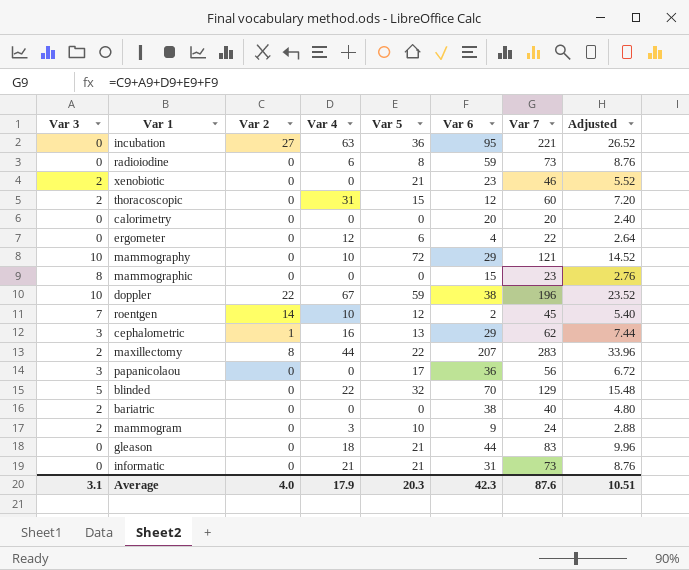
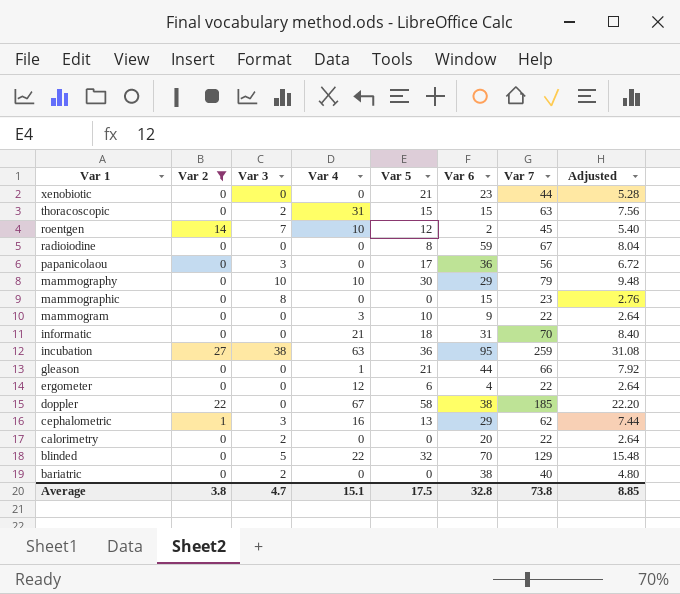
filter: none -> Var 2 != 8
row order: none -> Var 1 descending
column Var 3 | position: 1 -> 3
xenobiotic | Var 3: 2 -> 0
xenobiotic | Var 7: 46 -> 44
xenobiotic | Adjusted: 5.52 -> 5.28
thoracoscopic | Var 6: 12 -> 15
thoracoscopic | Var 7: 60 -> 63
thoracoscopic | Adjusted: 7.20 -> 7.56
radioiodine | Var 4: 6 -> 0
radioiodine | Var 7: 73 -> 67
radioiodine | Adjusted: 8.76 -> 8.04
mammography | Var 5: 72 -> 30
mammography | Var 7: 121 -> 79
mammography | Adjusted: 14.52 -> 9.48
mammogram | Var 3: 2 -> 0
mammogram | Var 7: 24 -> 22
mammogram | Adjusted: 2.88 -> 2.64
informatic | Var 5: 21 -> 18
informatic | Var 7: 73 -> 70
informatic | Adjusted: 8.76 -> 8.40
incubation | Var 3: 0 -> 38
incubation | Var 7: 221 -> 259
incubation | Adjusted: 26.52 -> 31.08
gleason | Var 4: 18 -> 1
gleason | Var 7: 83 -> 66
gleason | Adjusted: 9.96 -> 7.92
doppler | Var 3: 10 -> 0
doppler | Var 5: 59 -> 58
doppler | Var 7: 196 -> 185
doppler | Adjusted: 23.52 -> 22.20
calorimetry | Var 3: 0 -> 2
calorimetry | Var 7: 20 -> 22
calorimetry | Adjusted: 2.40 -> 2.64
Average | Var 2: 4.0 -> 3.8
Average | Var 3: 3.1 -> 4.7
Average | Var 4: 17.9 -> 15.1
Average | Var 5: 20.3 -> 17.5
Average | Var 6: 42.3 -> 32.8
Average | Var 7: 87.6 -> 73.8
Average | Adjusted: 10.51 -> 8.85

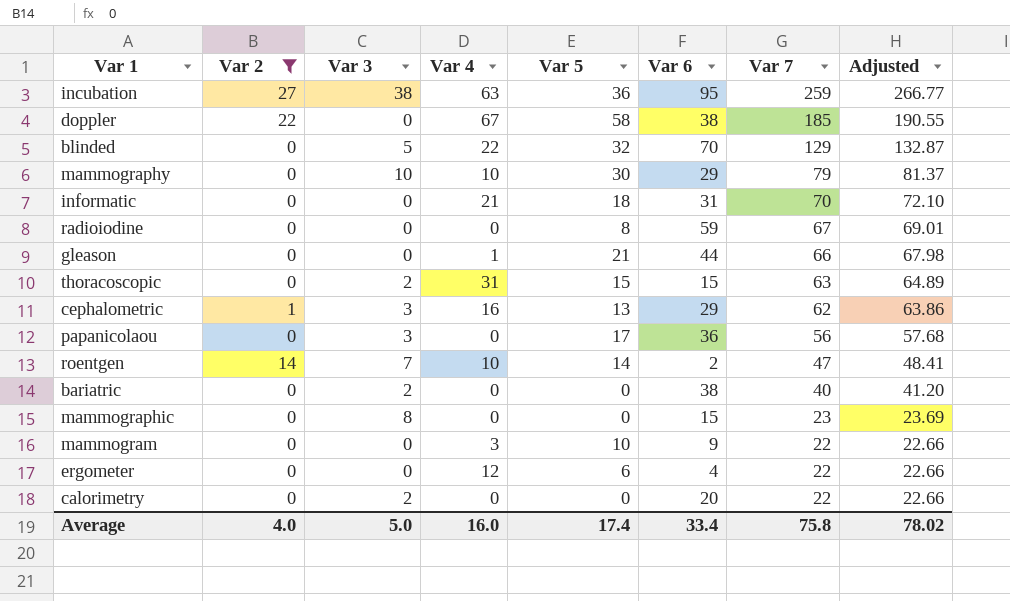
row order: Var 1 descending -> Var 7 descending
column Adjusted | formula: [Var 7] * 0.12 -> [Var 7] * 1.03
row xenobiotic: 0 | 0 | 0 | 21 | 23 | 44 | 5.28 -> none
roentgen | Var 5: 12 -> 14
roentgen | Var 7: 45 -> 47
Average | Var 2: 3.8 -> 4.0
Average | Var 3: 4.7 -> 5.0
Average | Var 4: 15.1 -> 16.0
Average | Var 5: 17.5 -> 17.4
Average | Var 6: 32.8 -> 33.4
Average | Var 7: 73.8 -> 75.8
Average | Adjusted: 8.85 -> 78.02

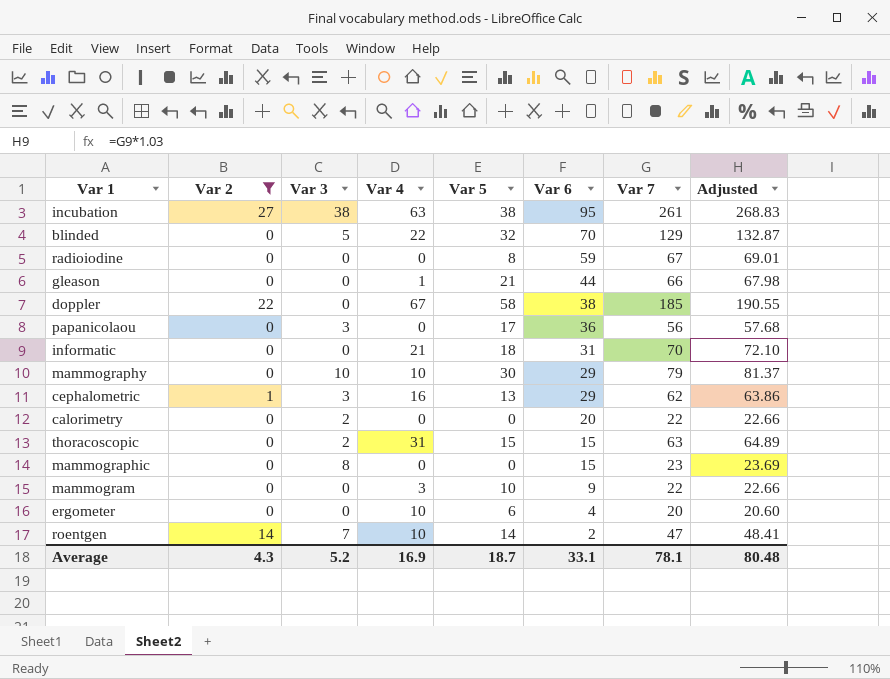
row order: Var 7 descending -> Var 6 descending
row bariatric: 0 | 2 | 0 | 0 | 38 | 40 | 41.20 -> none
incubation | Var 5: 36 -> 38
incubation | Var 7: 259 -> 261
incubation | Adjusted: 266.77 -> 268.83
ergometer | Var 4: 12 -> 10
ergometer | Var 7: 22 -> 20
ergometer | Adjusted: 22.66 -> 20.60
Average | Var 2: 4.0 -> 4.3
Average | Var 3: 5.0 -> 5.2
Average | Var 4: 16.0 -> 16.9
Average | Var 5: 17.4 -> 18.7
Average | Var 6: 33.4 -> 33.1
Average | Var 7: 75.8 -> 78.1
Average | Adjusted: 78.02 -> 80.48

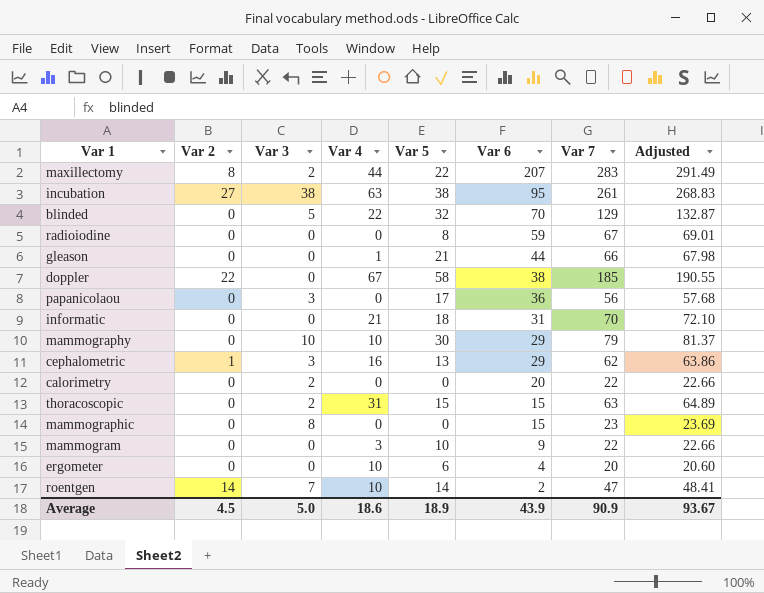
filter: Var 2 != 8 -> none
Average | Var 2: 4.3 -> 4.5
Average | Var 3: 5.2 -> 5.0
Average | Var 4: 16.9 -> 18.6
Average | Var 5: 18.7 -> 18.9
Average | Var 6: 33.1 -> 43.9
Average | Var 7: 78.1 -> 90.9
Average | Adjusted: 80.48 -> 93.67

